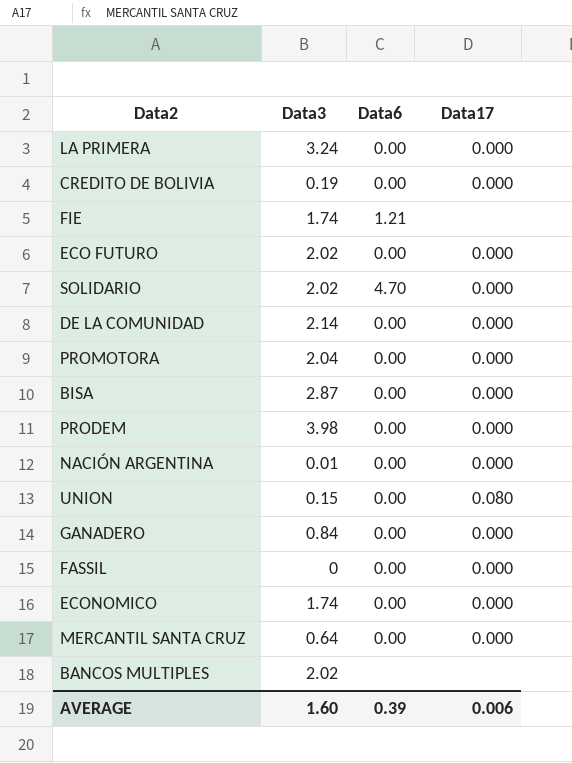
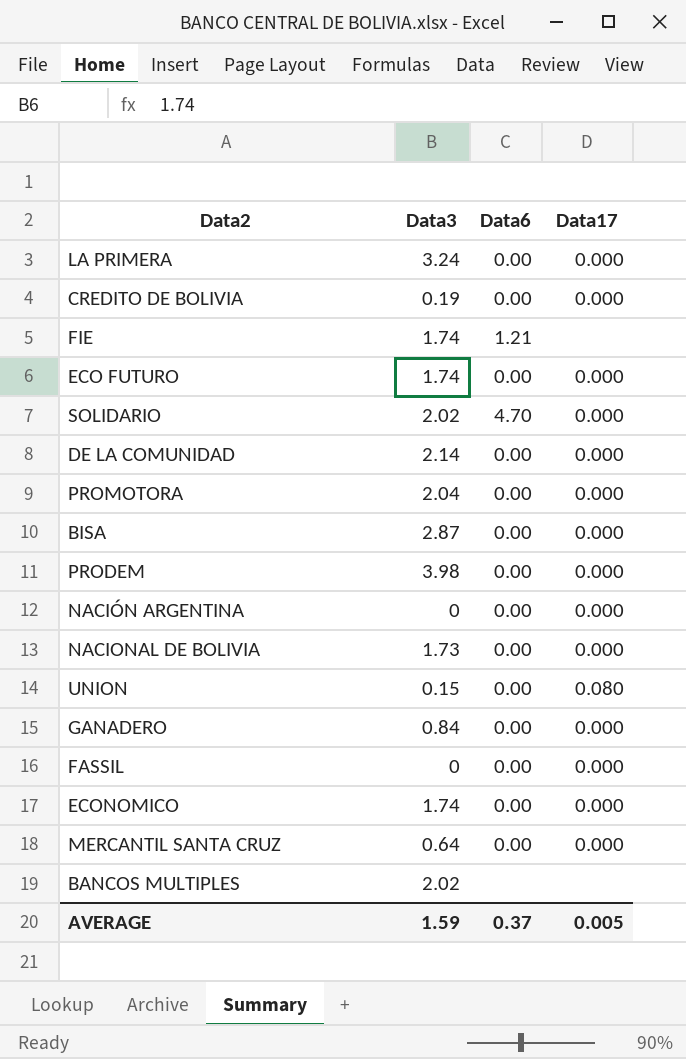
ECO FUTURO | Data3: 2.02 -> 1.74
NACIÓN ARGENTINA | Data3: 0.01 -> 0
row NACIONAL DE BOLIVIA: none -> 1.73 | 0.00 | 0.000
AVERAGE | Data3: 1.60 -> 1.59
AVERAGE | Data6: 0.39 -> 0.37
AVERAGE | Data17: 0.006 -> 0.005

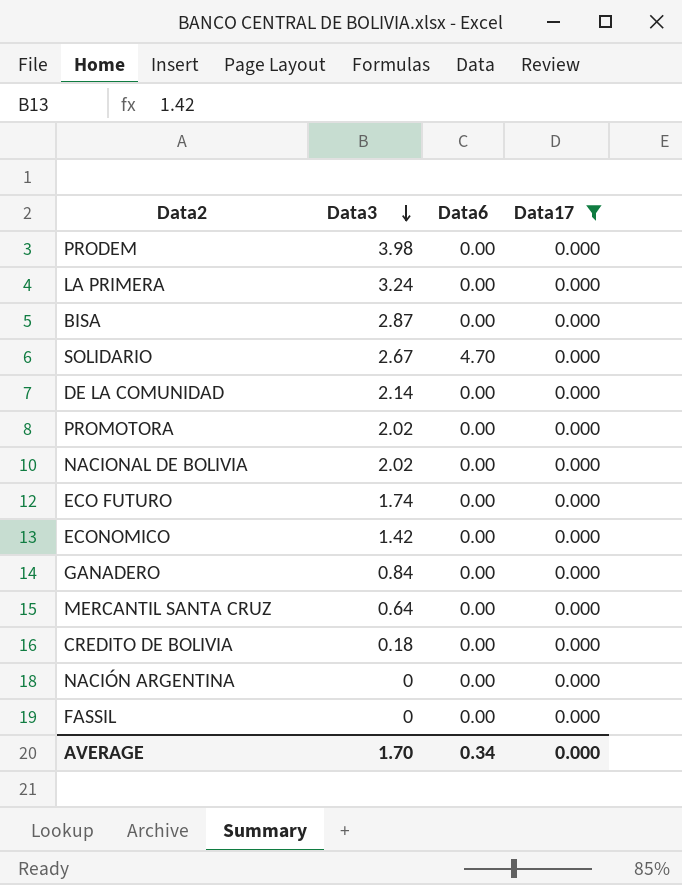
filter: none -> Data17 = 0.000
row order: none -> Data3 descending
SOLIDARIO | Data3: 2.02 -> 2.67
PROMOTORA | Data3: 2.04 -> 2.02
NACIONAL DE BOLIVIA | Data3: 1.73 -> 2.02
ECONOMICO | Data3: 1.74 -> 1.42
CREDITO DE BOLIVIA | Data3: 0.19 -> 0.18
AVERAGE | Data3: 1.59 -> 1.70
AVERAGE | Data6: 0.37 -> 0.34
AVERAGE | Data17: 0.005 -> 0.000

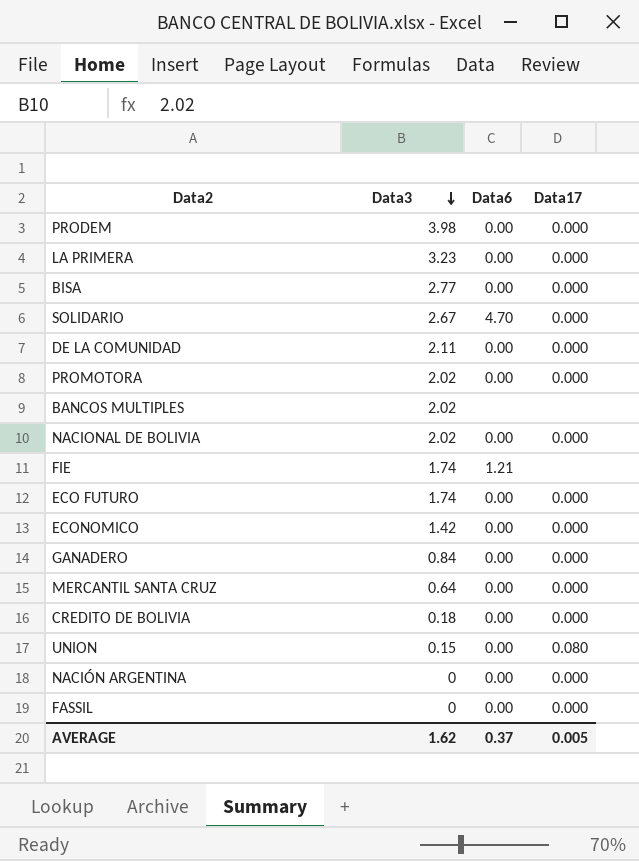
filter: Data17 = 0.000 -> none
LA PRIMERA | Data3: 3.24 -> 3.23
BISA | Data3: 2.87 -> 2.77
DE LA COMUNIDAD | Data3: 2.14 -> 2.11
AVERAGE | Data3: 1.70 -> 1.62
AVERAGE | Data6: 0.34 -> 0.37
AVERAGE | Data17: 0.000 -> 0.005

